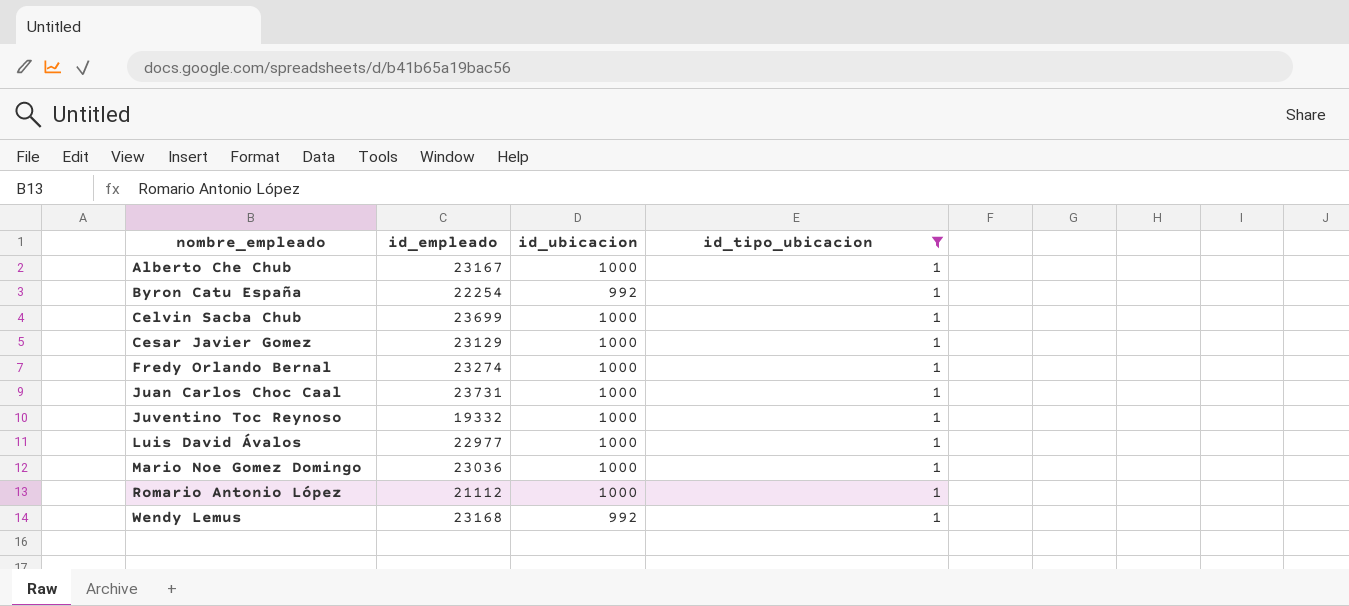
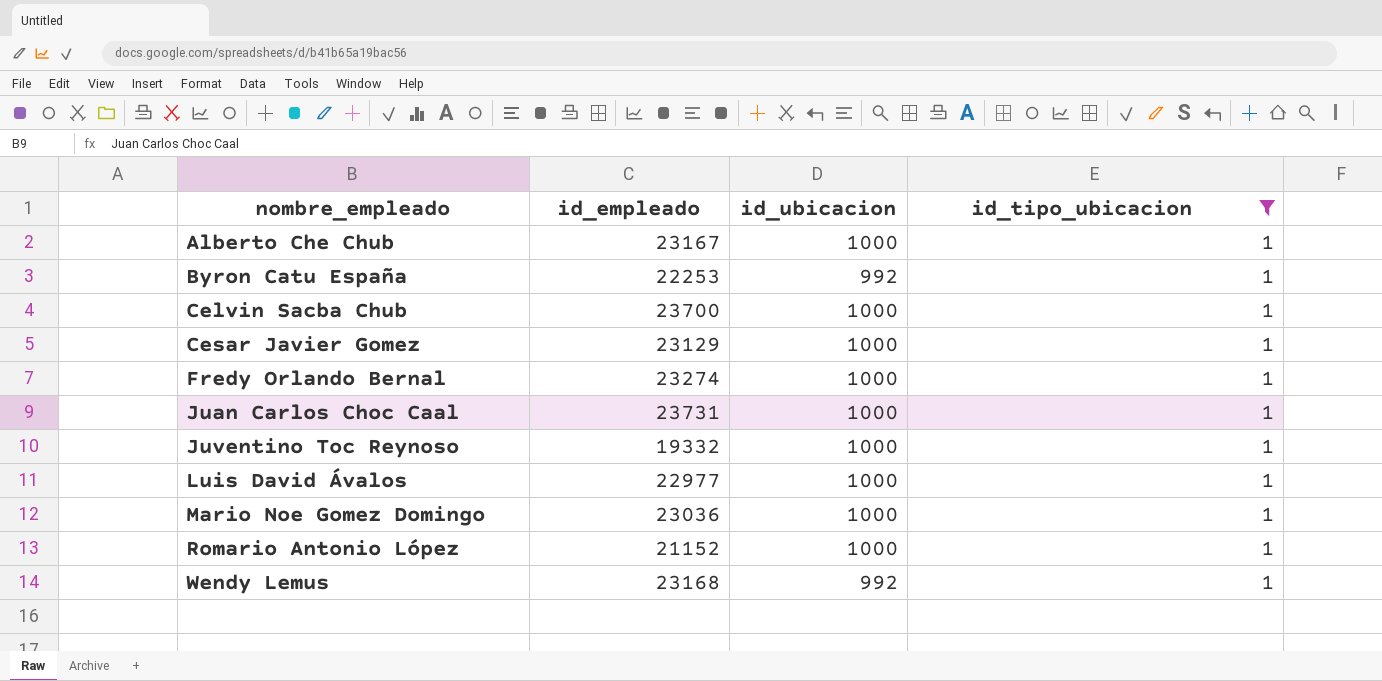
Byron Catu España | id_empleado: 22254 -> 22253
Celvin Sacba Chub | id_empleado: 23699 -> 23700
Romario Antonio López | id_empleado: 21112 -> 21152

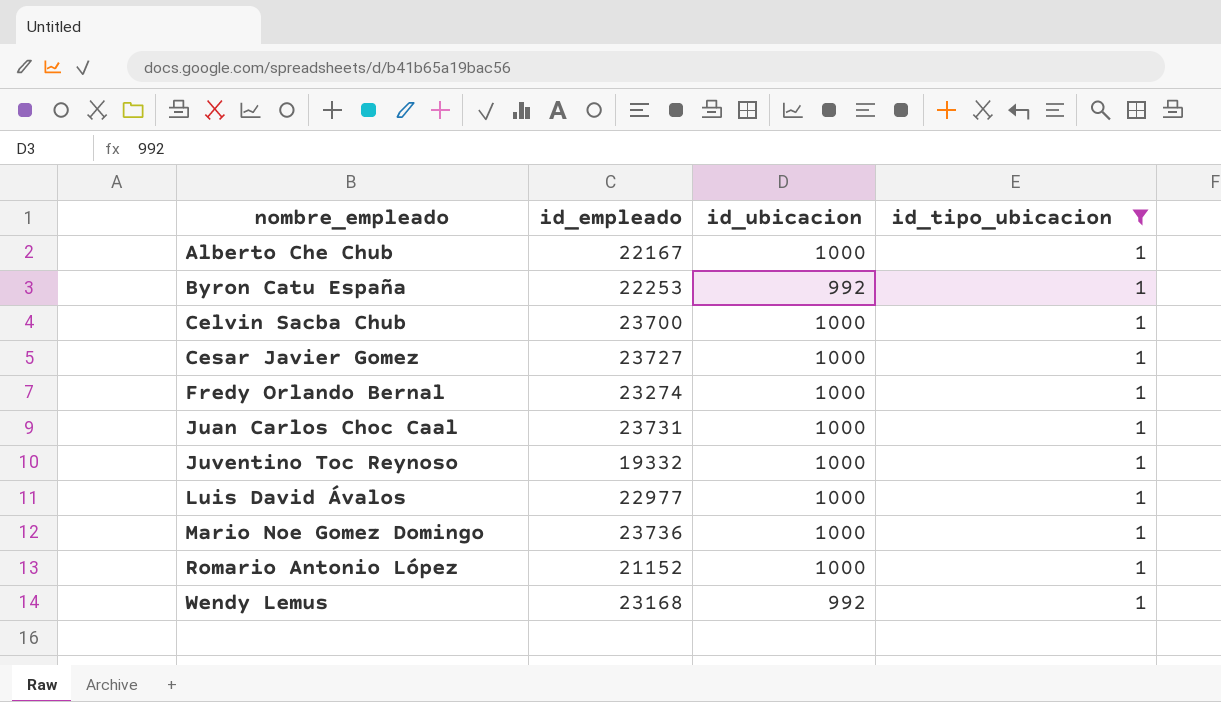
Alberto Che Chub | id_empleado: 23167 -> 22167
Cesar Javier Gomez | id_empleado: 23129 -> 23727
Mario Noe Gomez Domingo | id_empleado: 23036 -> 23736

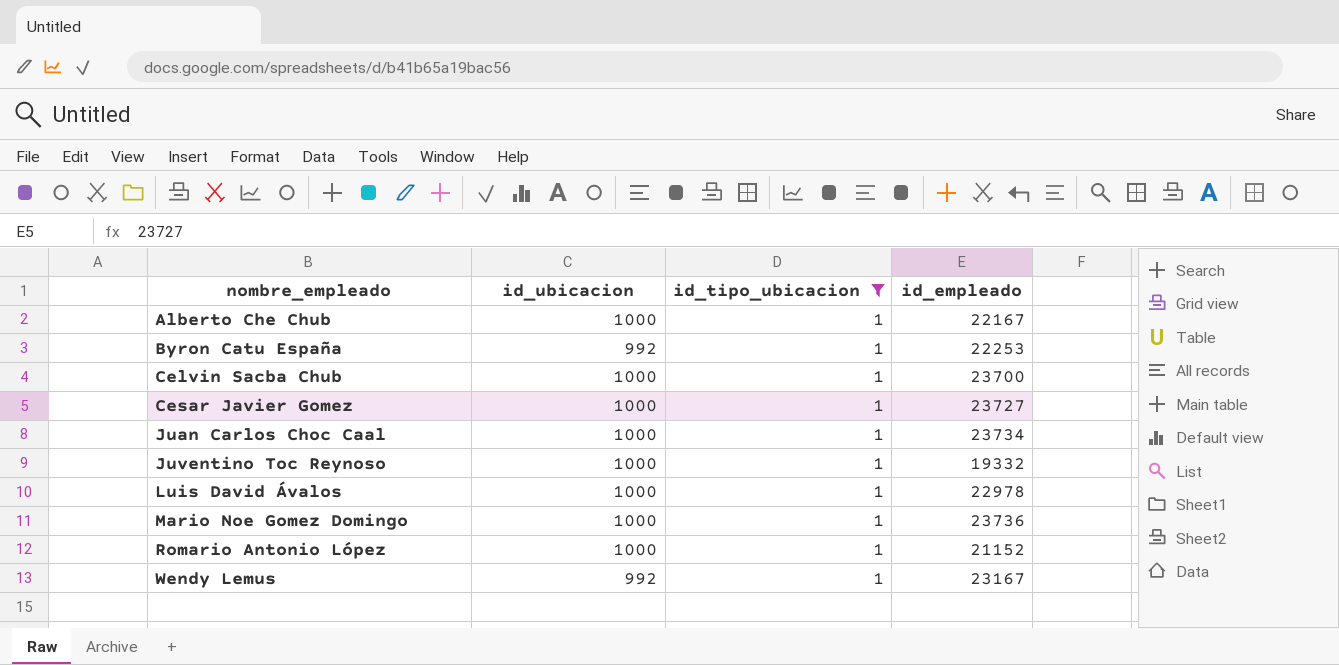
column id_empleado | position: 2 -> 4
row Fredy Orlando Bernal: 23274 | 1000 | 1 -> none
Juan Carlos Choc Caal | id_empleado: 23731 -> 23734
Luis David Ávalos | id_empleado: 22977 -> 22978
Wendy Lemus | id_empleado: 23168 -> 23167

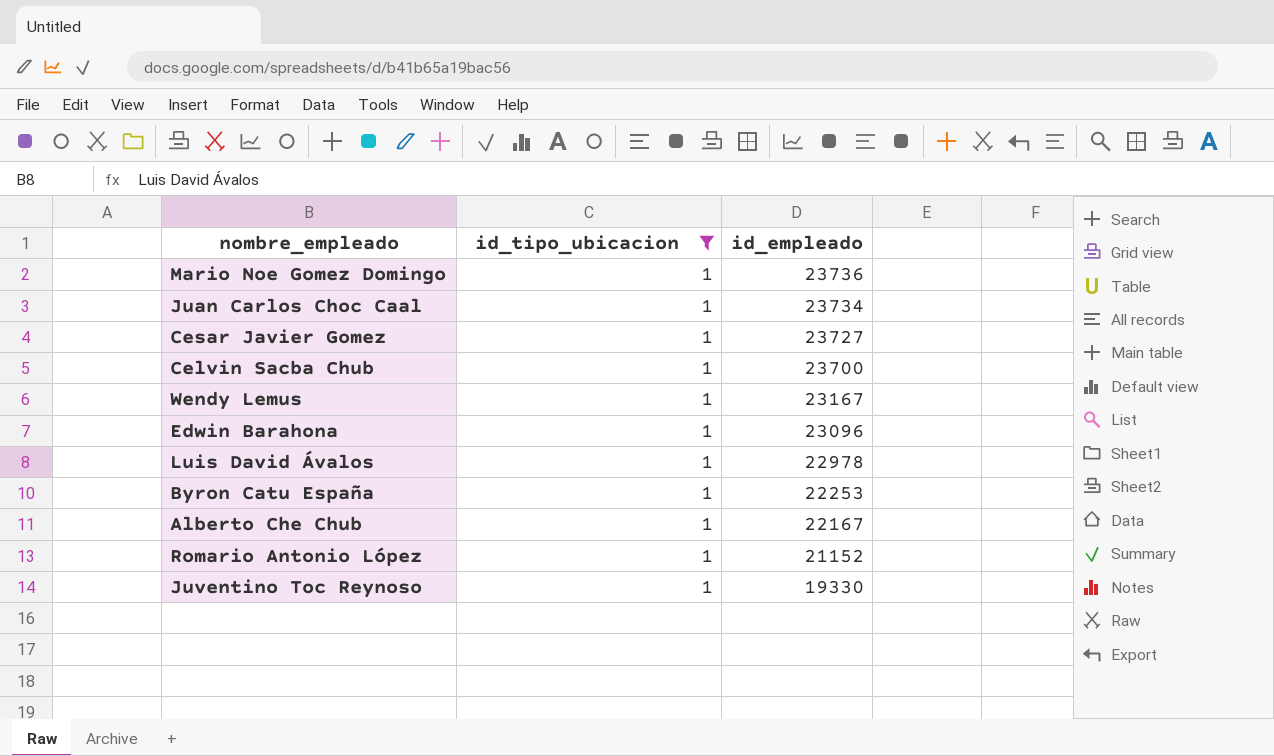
row order: nombre_empleado ascending -> id_empleado descending
column id_ubicacion | position: 2 -> none
row Edwin Barahona: none -> 1 | 23096
Juventino Toc Reynoso | id_empleado: 19332 -> 19330

